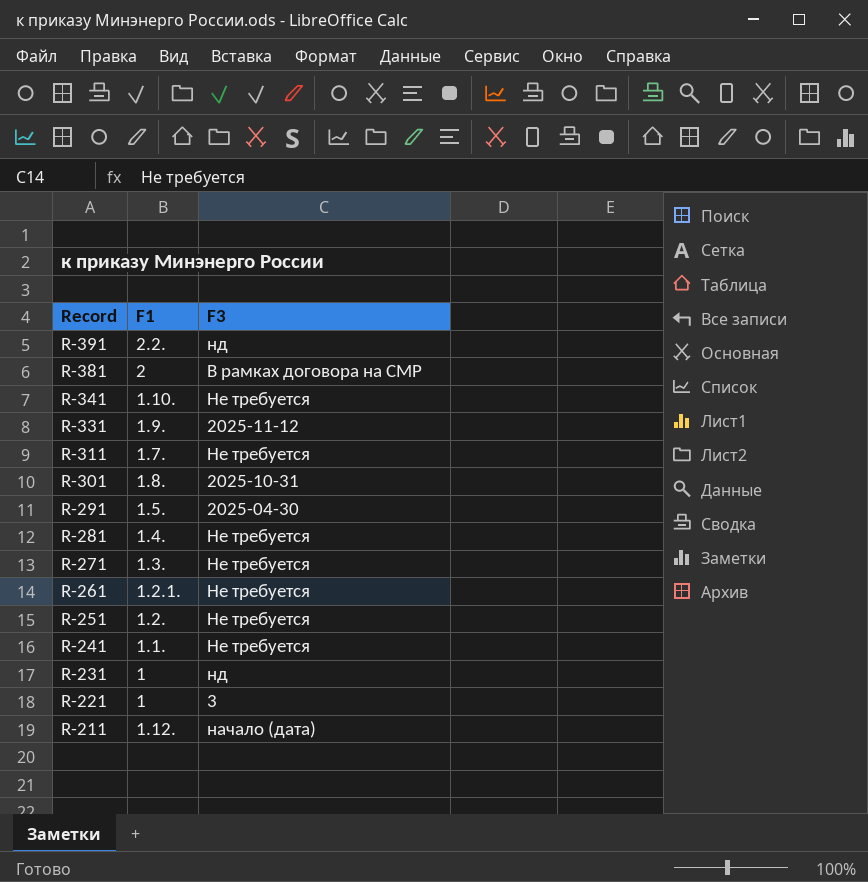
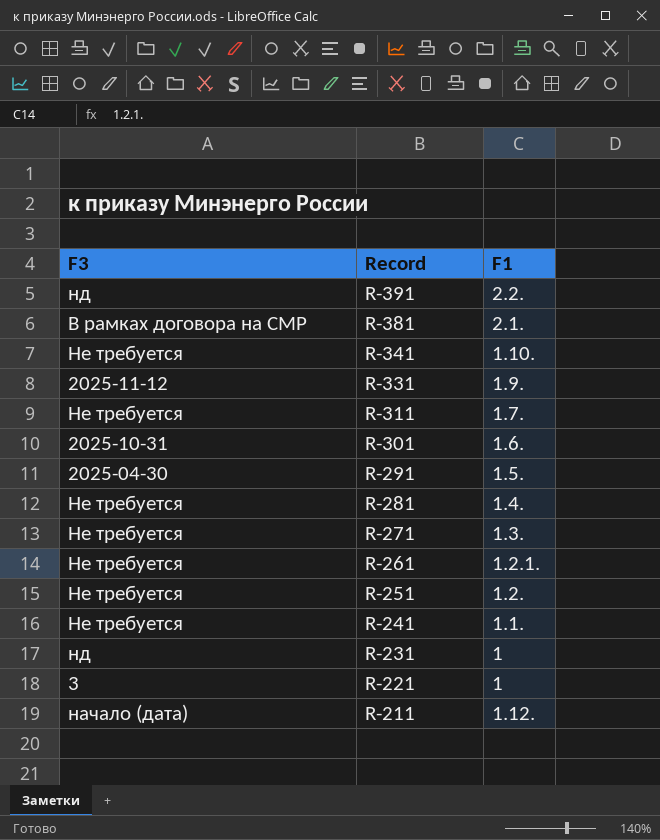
column F3 | position: 3 -> 1
R-381 | F1: 2 -> 2.1.
R-301 | F1: 1.8. -> 1.6.

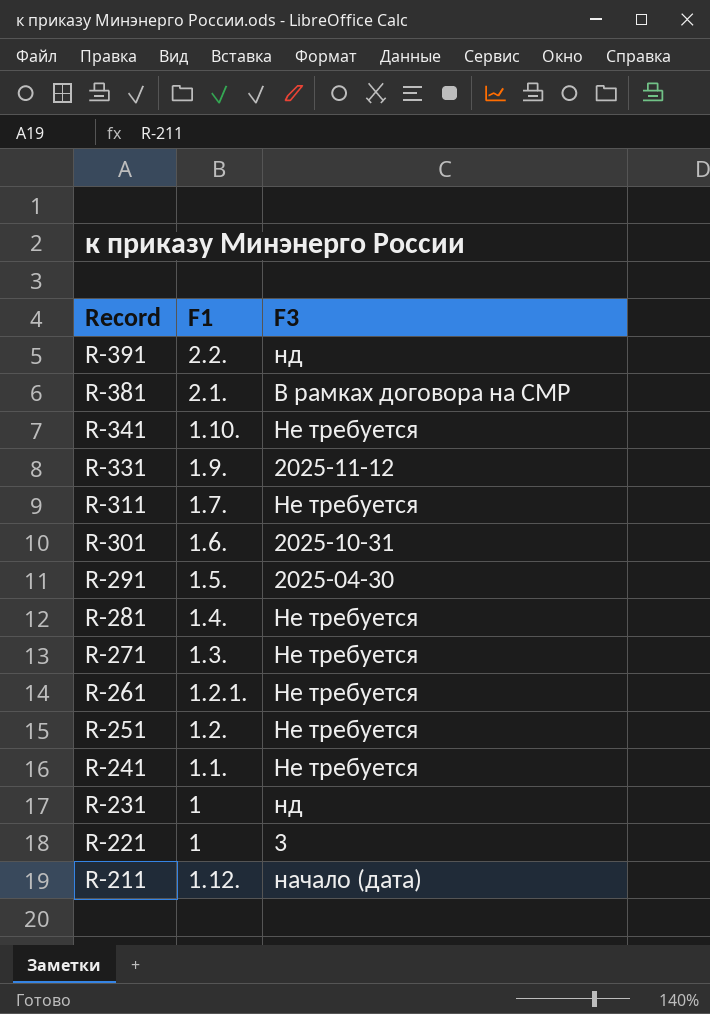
column F3 | position: 1 -> 3

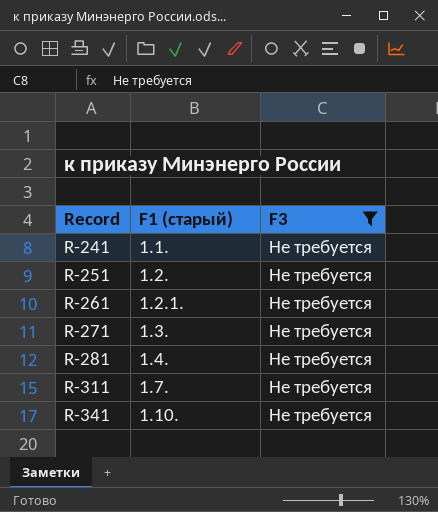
filter: none -> F3 = Не требуется
row order: Record descending -> Record ascending
column name: F1 -> F1 (старый)

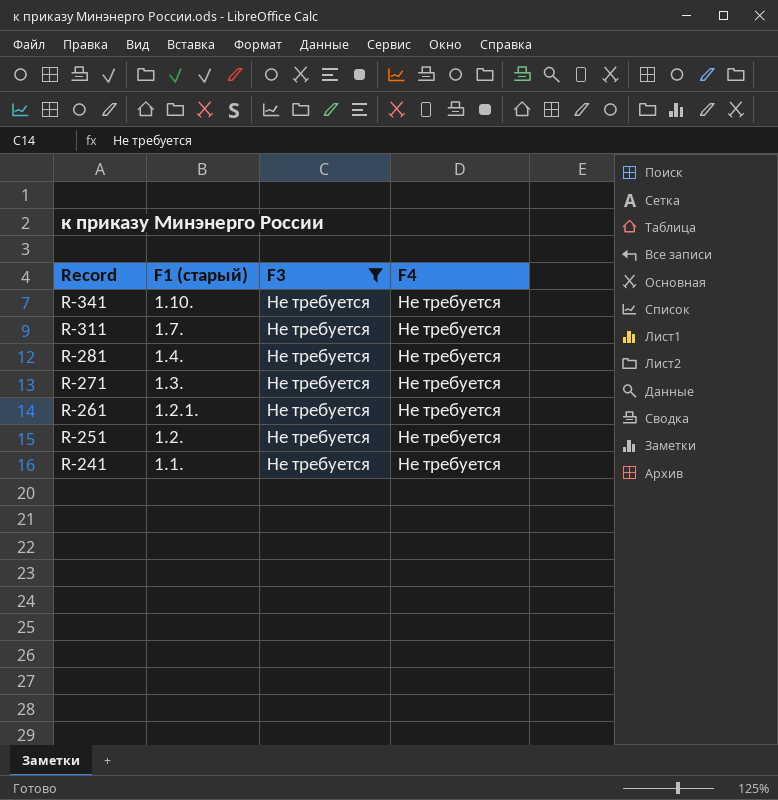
row order: Record ascending -> Record descending
column F4 | position: none -> 4

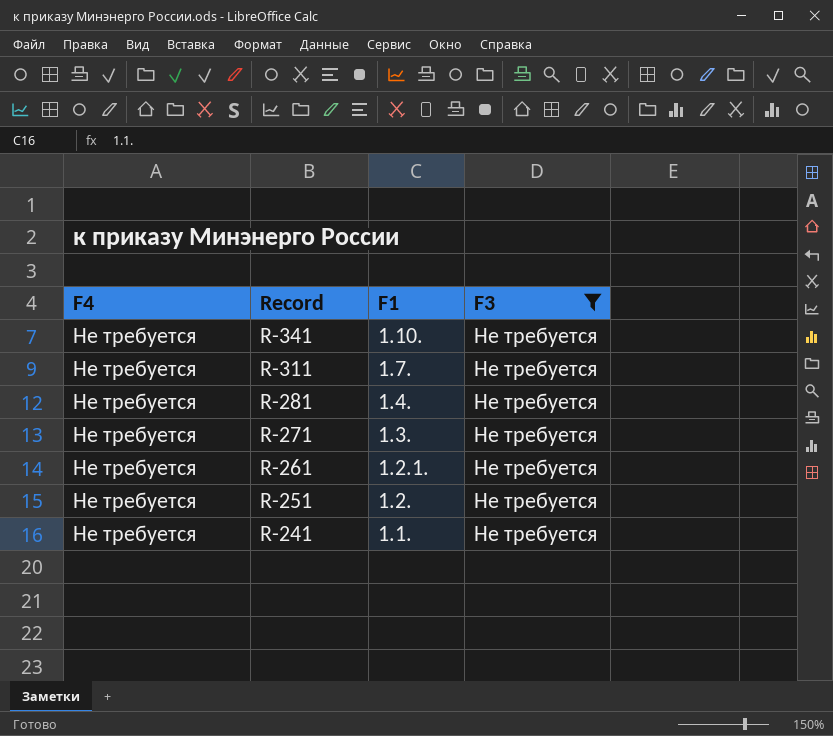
column F4 | position: 4 -> 1
column name: F1 (старый) -> F1

